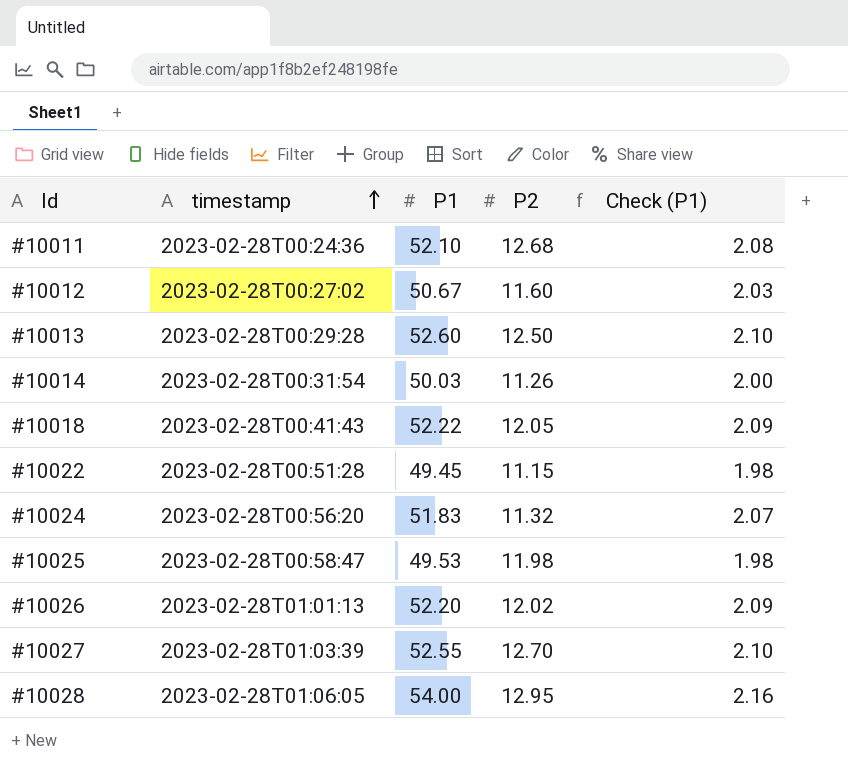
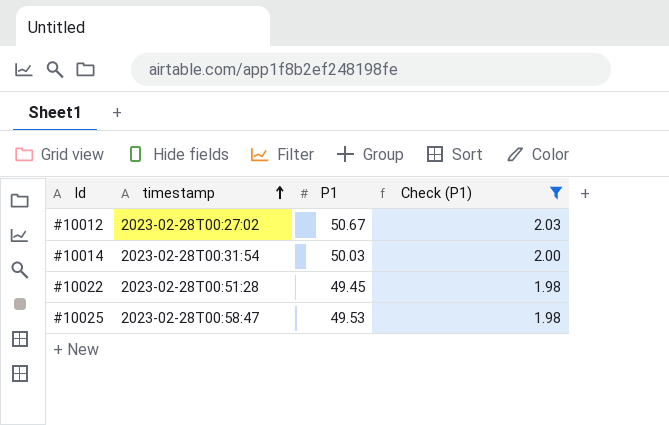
filter: none -> Check (P1) <= 2.03
column P2 | position: 4 -> none

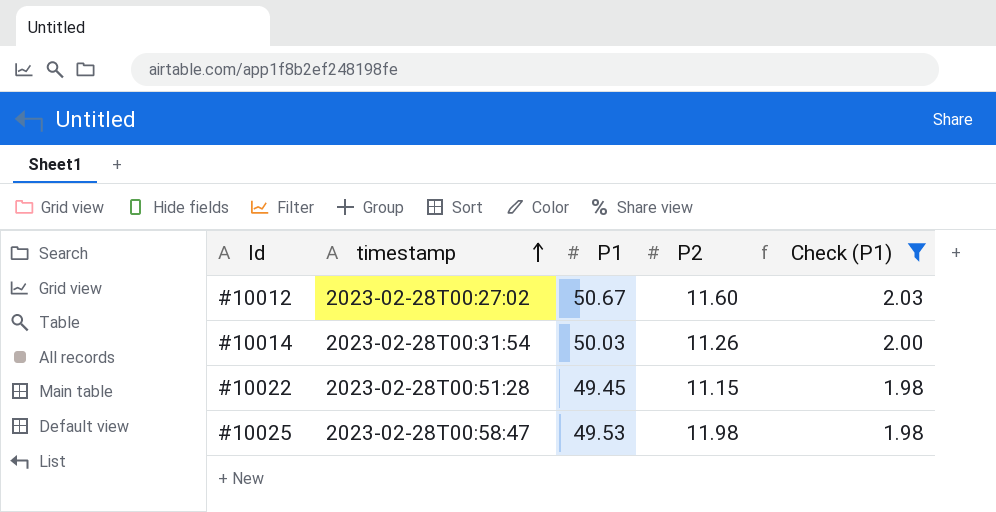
column P2 | position: none -> 4

